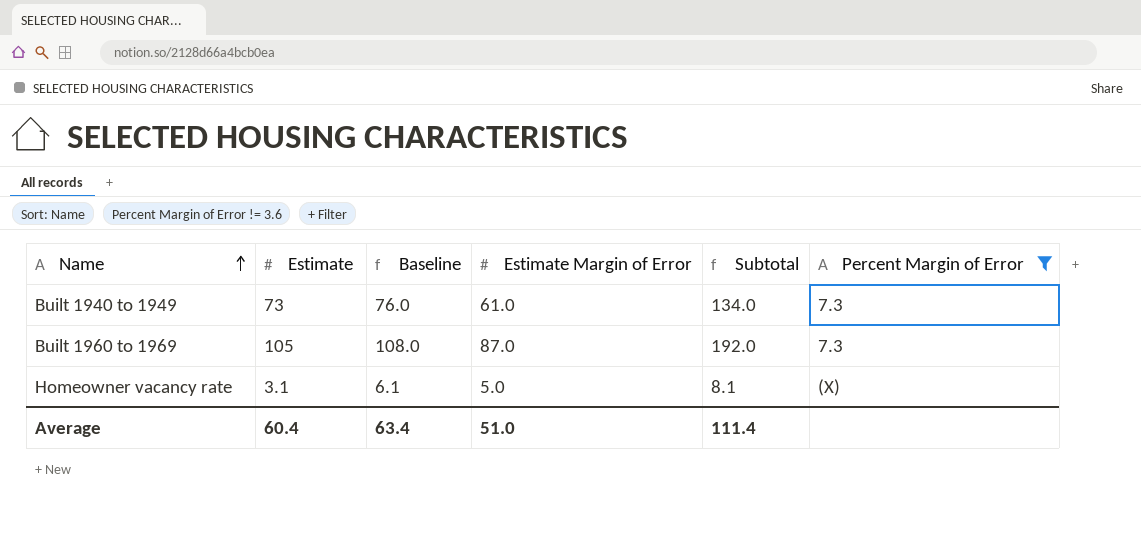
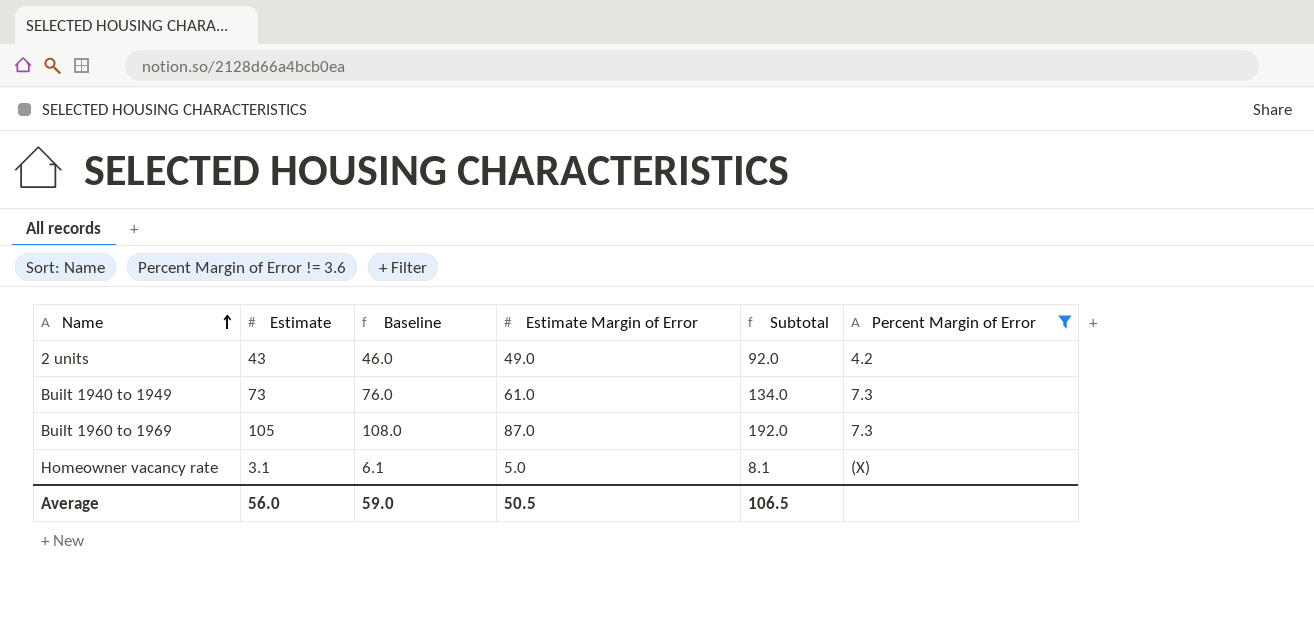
row 2 units: none -> 43 | 46.0 | 49.0 | 92.0 | 4.2
Average | Estimate: 60.4 -> 56.0
Average | Baseline: 63.4 -> 59.0
Average | Estimate Margin of Error: 51.0 -> 50.5
Average | Subtotal: 111.4 -> 106.5

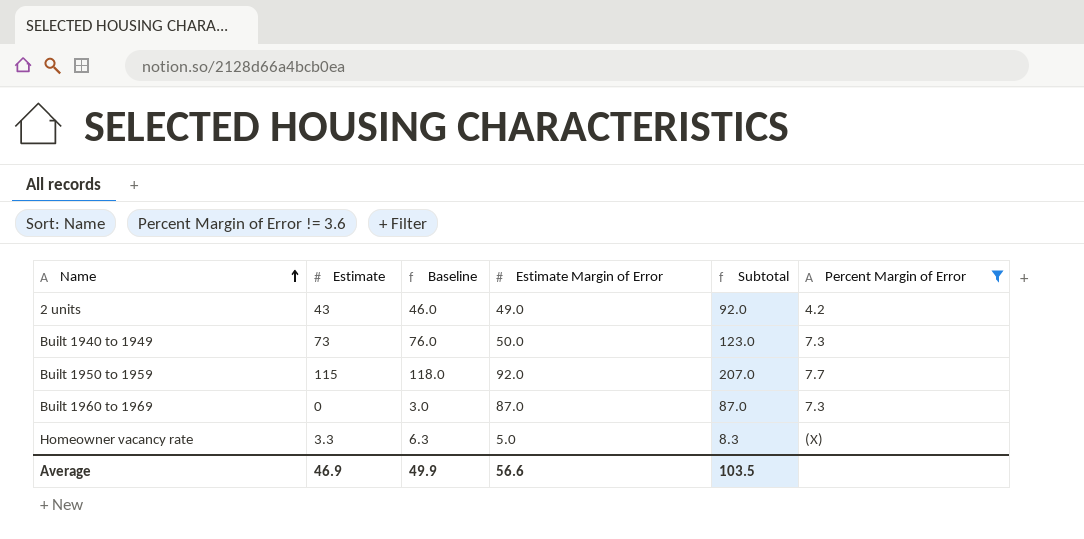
Built 1940 to 1949 | Estimate Margin of Error: 61.0 -> 50.0
Built 1940 to 1949 | Subtotal: 134.0 -> 123.0
row Built 1950 to 1959: none -> 115 | 118.0 | 92.0 | 207.0 | 7.7
Built 1960 to 1969 | Estimate: 105 -> 0
Built 1960 to 1969 | Baseline: 108.0 -> 3.0
Built 1960 to 1969 | Subtotal: 192.0 -> 87.0
Homeowner vacancy rate | Estimate: 3.1 -> 3.3
Homeowner vacancy rate | Baseline: 6.1 -> 6.3
Homeowner vacancy rate | Subtotal: 8.1 -> 8.3
Average | Estimate: 56.0 -> 46.9
Average | Baseline: 59.0 -> 49.9
Average | Estimate Margin of Error: 50.5 -> 56.6
Average | Subtotal: 106.5 -> 103.5

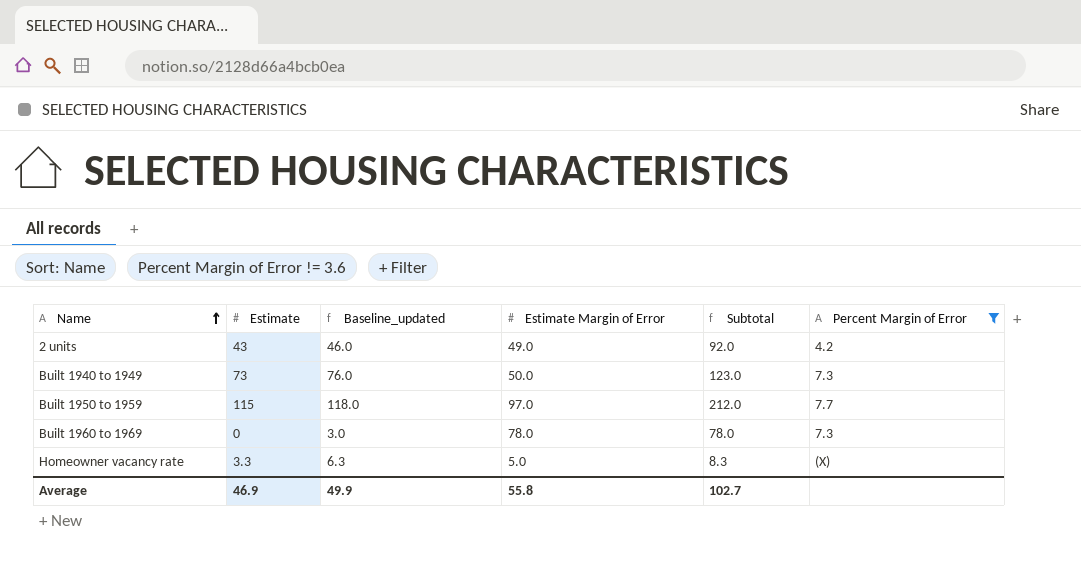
column name: Baseline -> Baseline_updated
Built 1950 to 1959 | Estimate Margin of Error: 92.0 -> 97.0
Built 1950 to 1959 | Subtotal: 207.0 -> 212.0
Built 1960 to 1969 | Estimate Margin of Error: 87.0 -> 78.0
Built 1960 to 1969 | Subtotal: 87.0 -> 78.0
Average | Estimate Margin of Error: 56.6 -> 55.8
Average | Subtotal: 103.5 -> 102.7

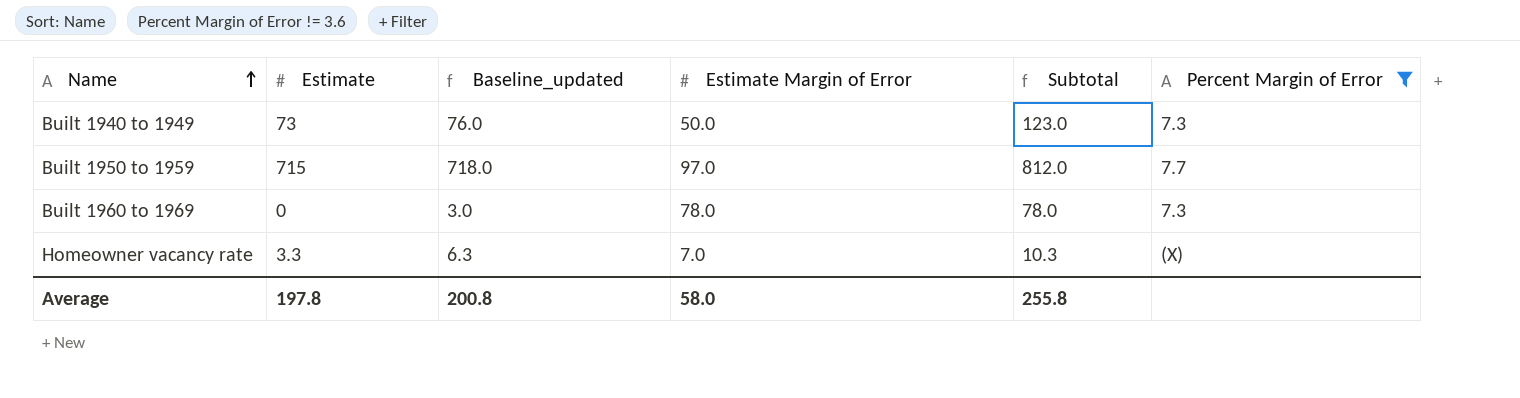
row 2 units: 43 | 46.0 | 49.0 | 92.0 | 4.2 -> none
Built 1950 to 1959 | Estimate: 115 -> 715
Built 1950 to 1959 | Baseline_updated: 118.0 -> 718.0
Built 1950 to 1959 | Subtotal: 212.0 -> 812.0
Homeowner vacancy rate | Estimate Margin of Error: 5.0 -> 7.0
Homeowner vacancy rate | Subtotal: 8.3 -> 10.3
Average | Estimate: 46.9 -> 197.8
Average | Baseline_updated: 49.9 -> 200.8
Average | Estimate Margin of Error: 55.8 -> 58.0
Average | Subtotal: 102.7 -> 255.8

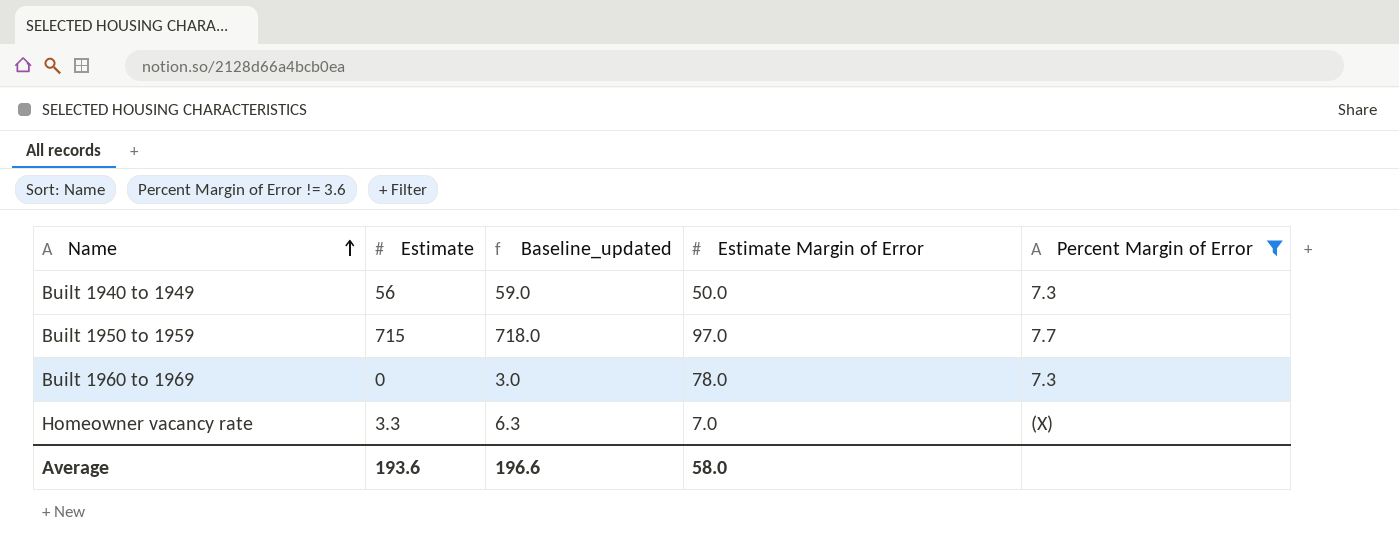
column Subtotal | formula: [Estimate] + [Estimate Margin of Error] -> none
Built 1940 to 1949 | Estimate: 73 -> 56
Built 1940 to 1949 | Baseline_updated: 76.0 -> 59.0
Average | Estimate: 197.8 -> 193.6
Average | Baseline_updated: 200.8 -> 196.6

